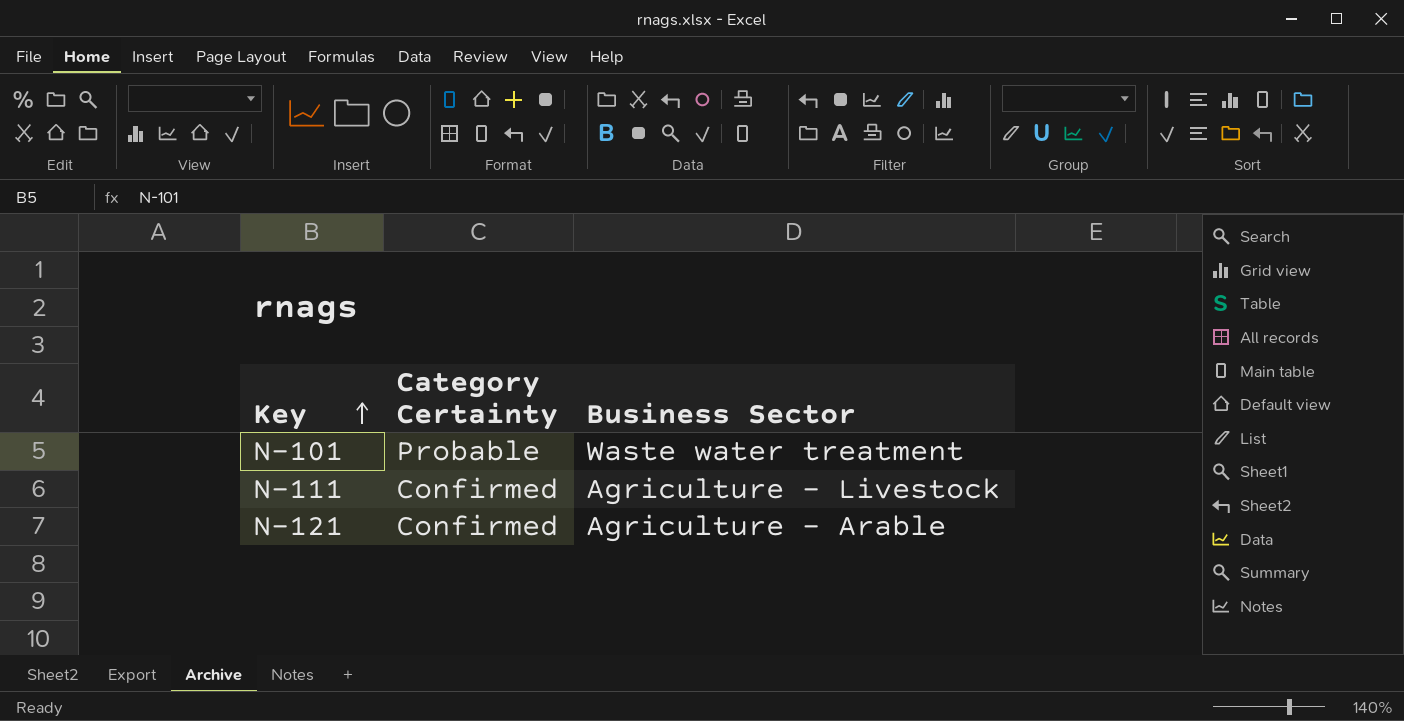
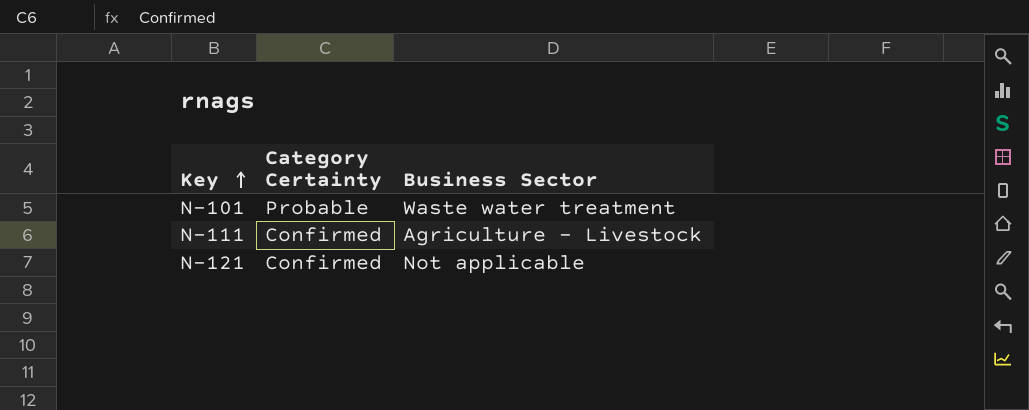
N-121 | Business Sector: Agriculture - Arable -> Not applicable

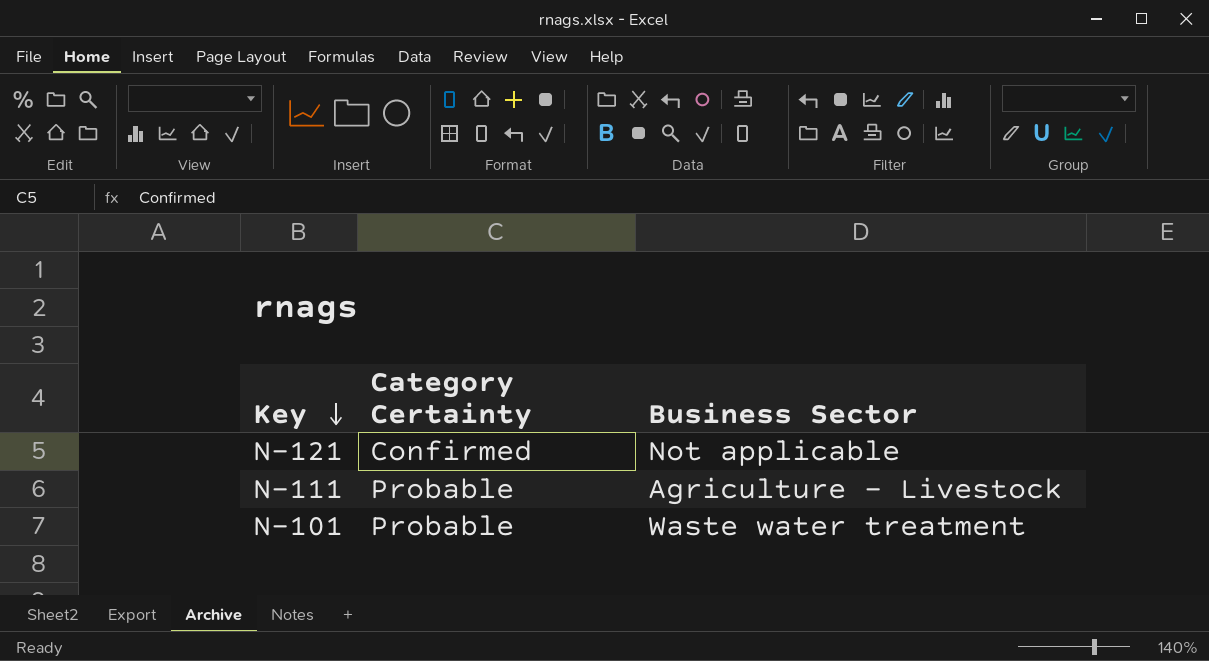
row order: Key ascending -> Key descending
N-111 | Category Certainty: Confirmed -> Probable

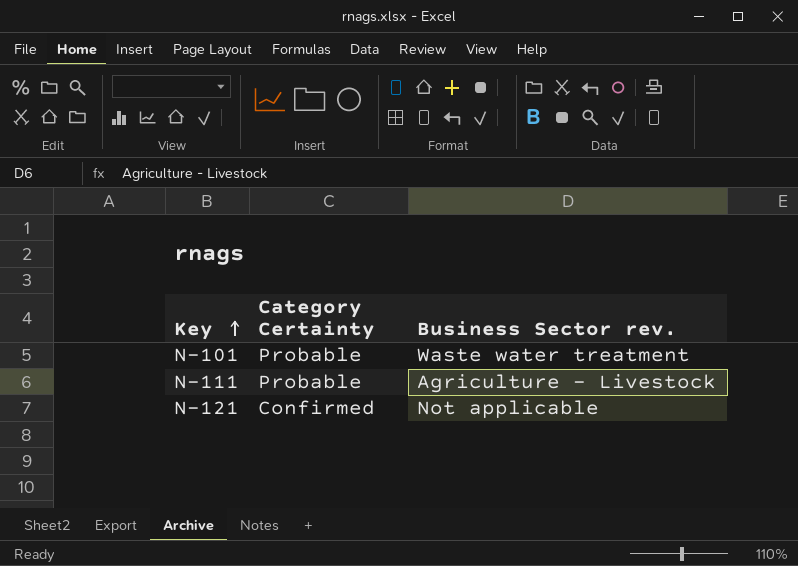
row order: Key descending -> Key ascending
column name: Business Sector -> Business Sector rev.

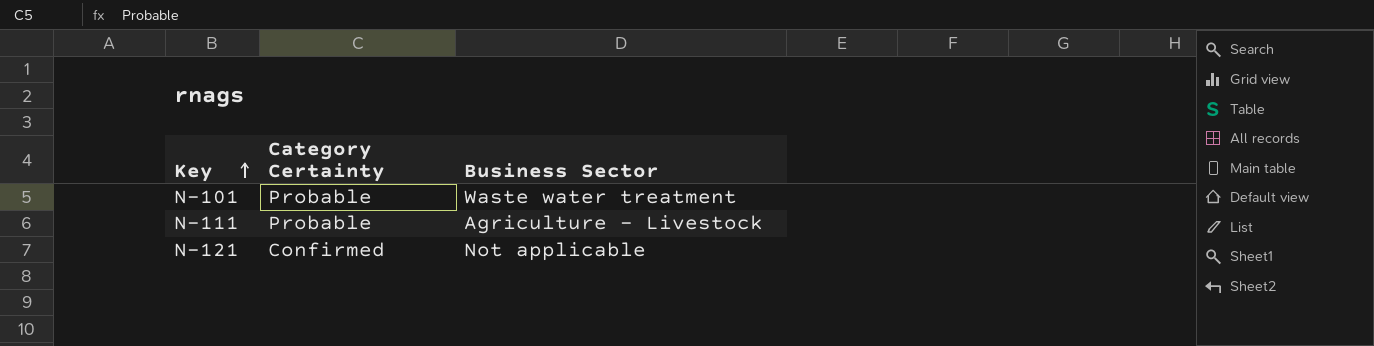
column name: Business Sector rev. -> Business Sector

